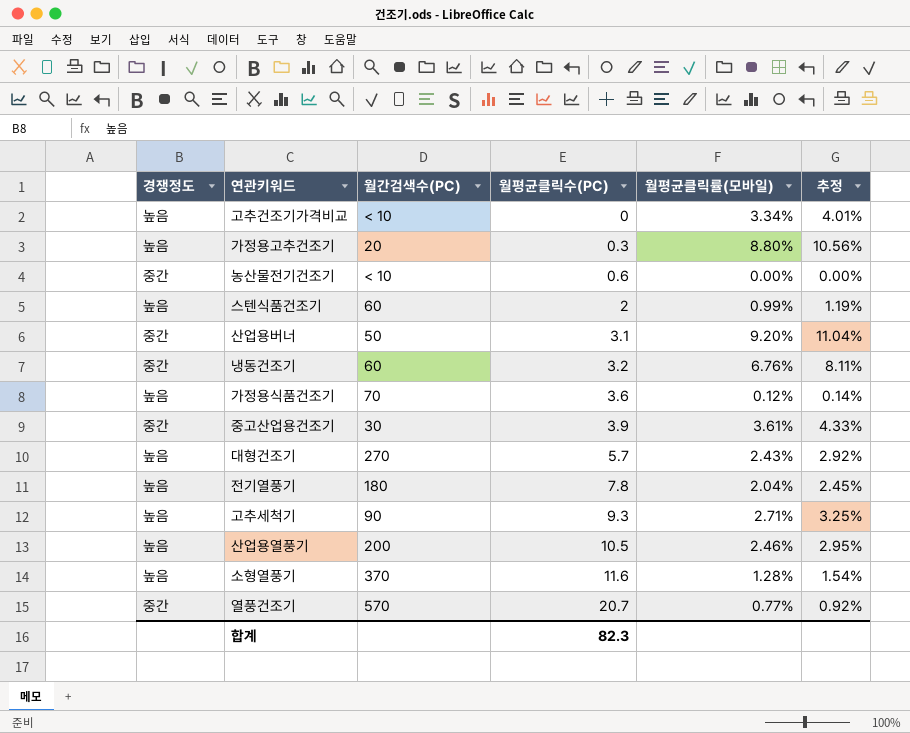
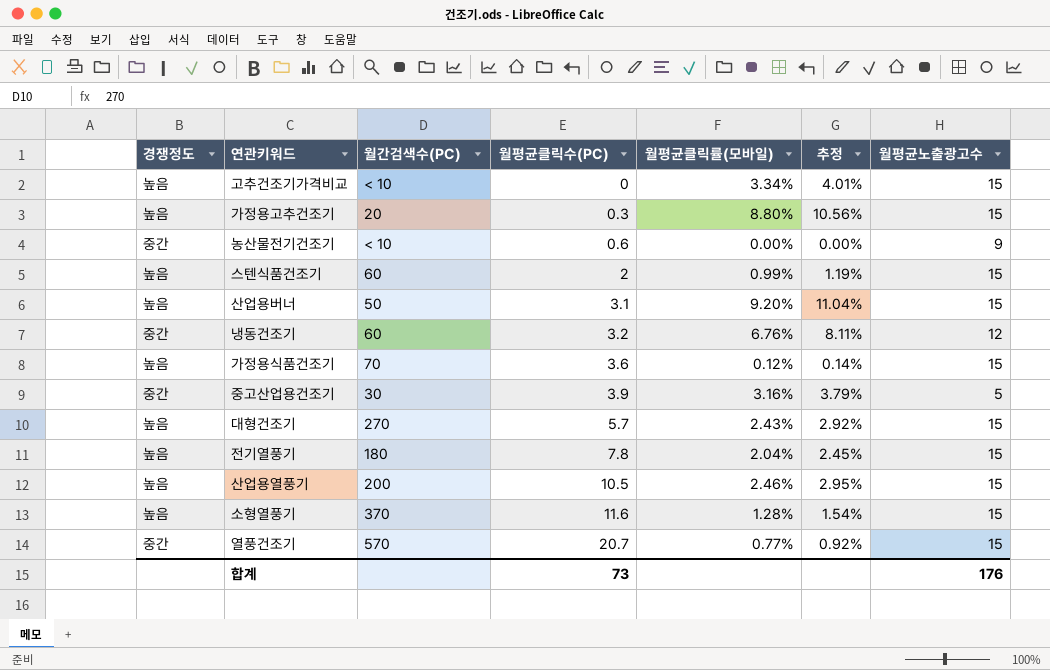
column 월평균노출광고수 | position: none -> 7
row 고추세척기: 높음 | 90 | 9.3 | 2.71% | 3.25% -> none
산업용버너 | 경쟁정도: 중간 -> 높음
중고산업용건조기 | 월평균클릭률(모바일): 3.61% -> 3.16%
중고산업용건조기 | 추정: 4.33% -> 3.79%
합계 | 월평균클릭수(PC): 82.3 -> 73

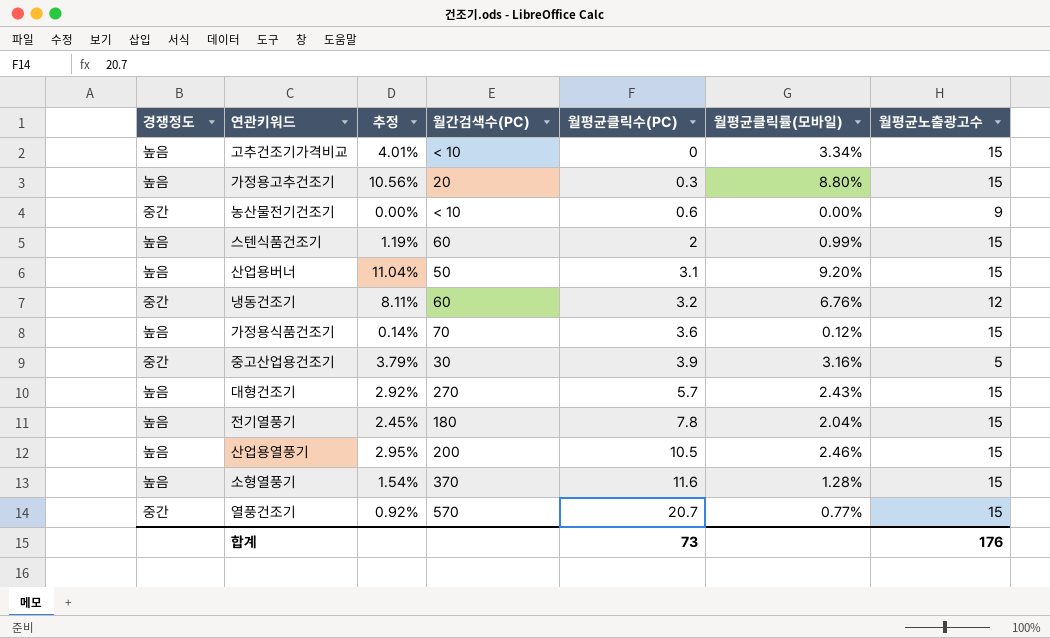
column 추정 | position: 6 -> 3

